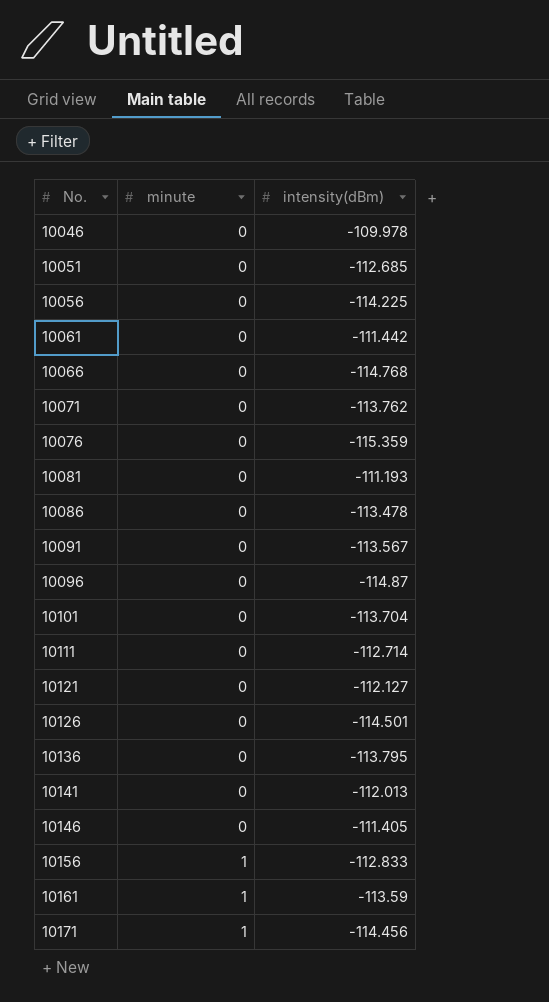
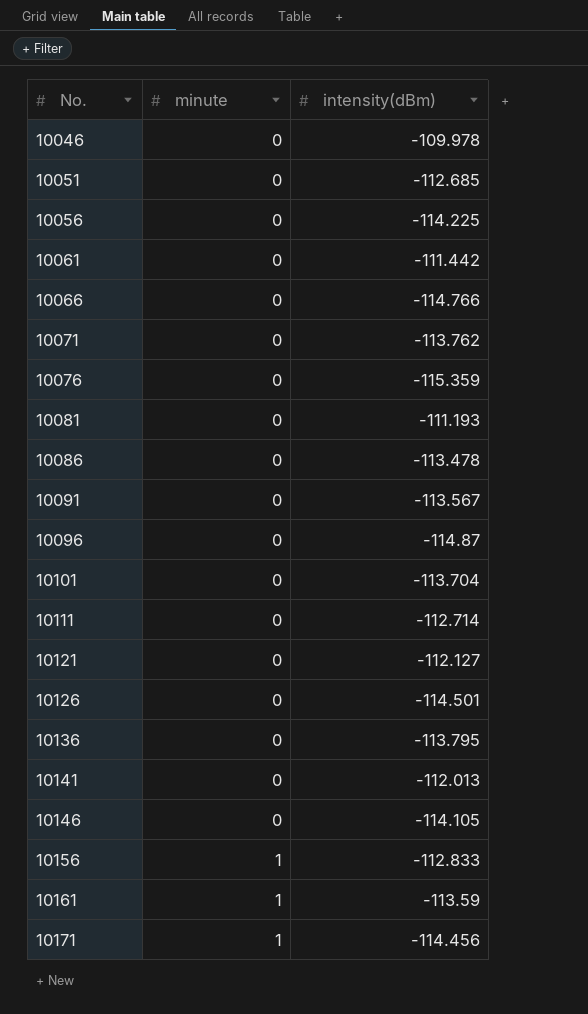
10066 | intensity(dBm): -114.768 -> -114.766
10146 | intensity(dBm): -111.405 -> -114.105

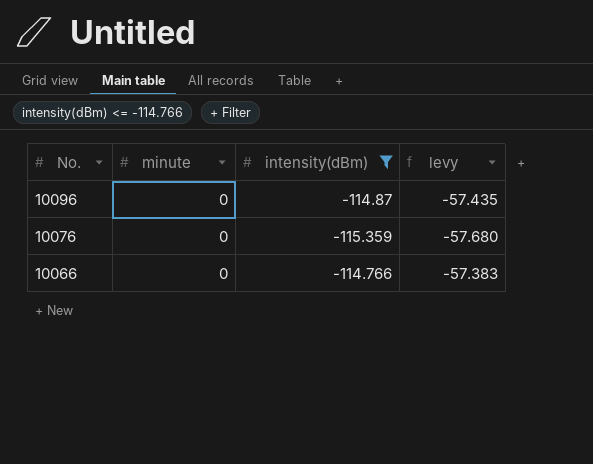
filter: none -> intensity(dBm) <= -114.766
row order: No. ascending -> No. descending
column levy | formula: none -> [intensity(dBm)] * 0.5

